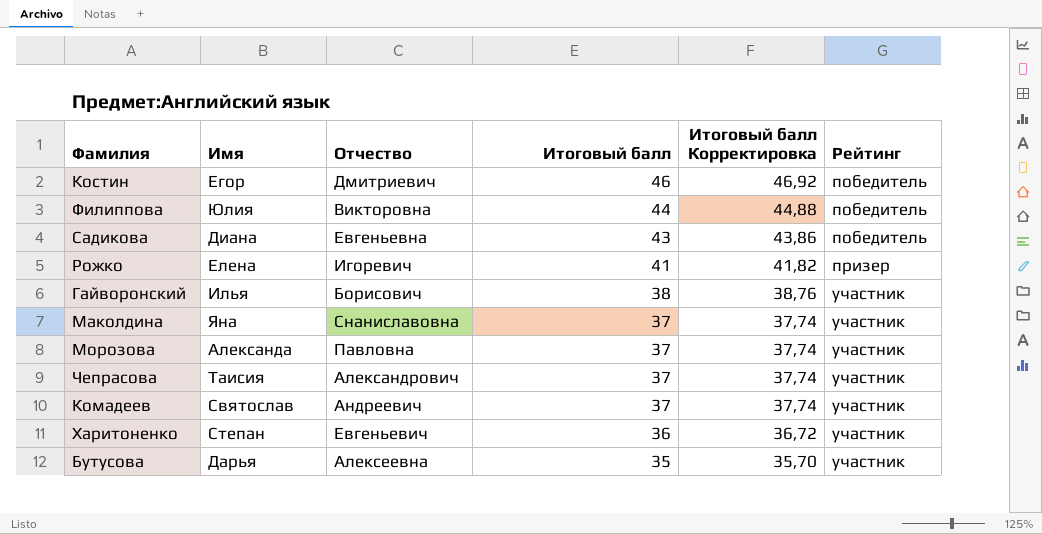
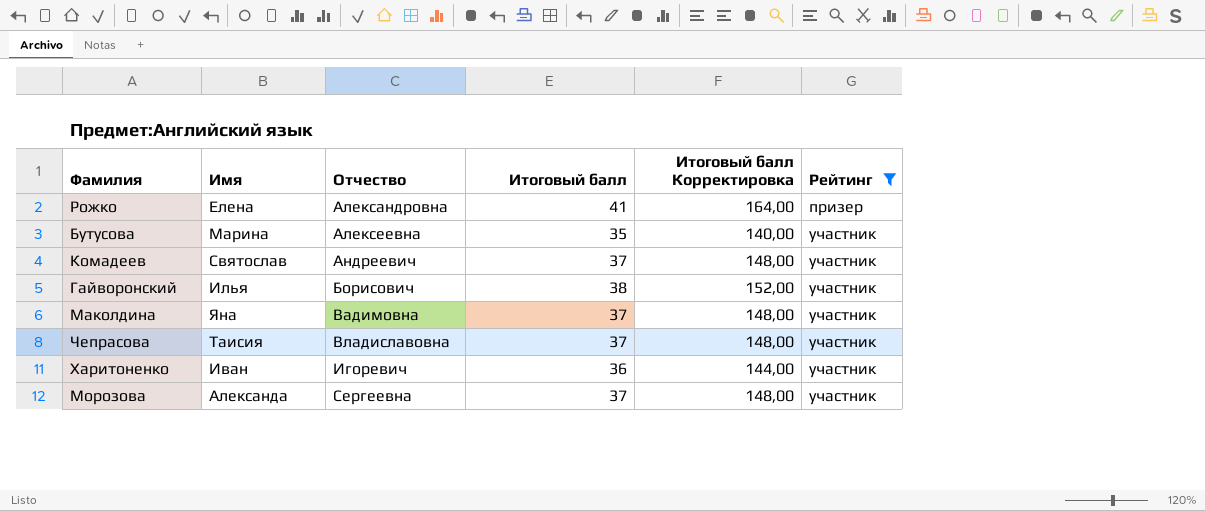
filter: none -> Рейтинг != победитель
row order: Итоговый балл descending -> Отчество ascending
column Итоговый балл Корректировка | formula: [Итоговый балл] * 1,02 -> [Итоговый балл] * 4
Рожко | Отчество: Игоревич -> Александровна
Бутусова | Имя: Дарья -> Марина
Маколдина | Отчество: Снаниславовна -> Вадимовна
Чепрасова | Отчество: Александрович -> Владиславовна
Харитоненко | Имя: Степан -> Иван
Харитоненко | Отчество: Евгеньевич -> Игоревич
Морозова | Отчество: Павловна -> Сергеевна

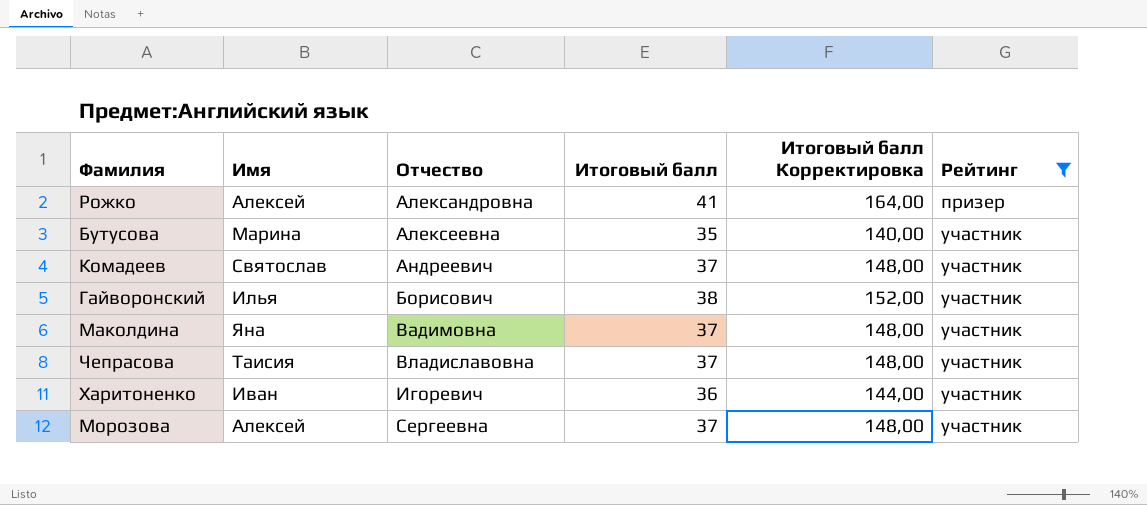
Рожко | Имя: Елена -> Алексей
Морозова | Имя: Александа -> Алексей

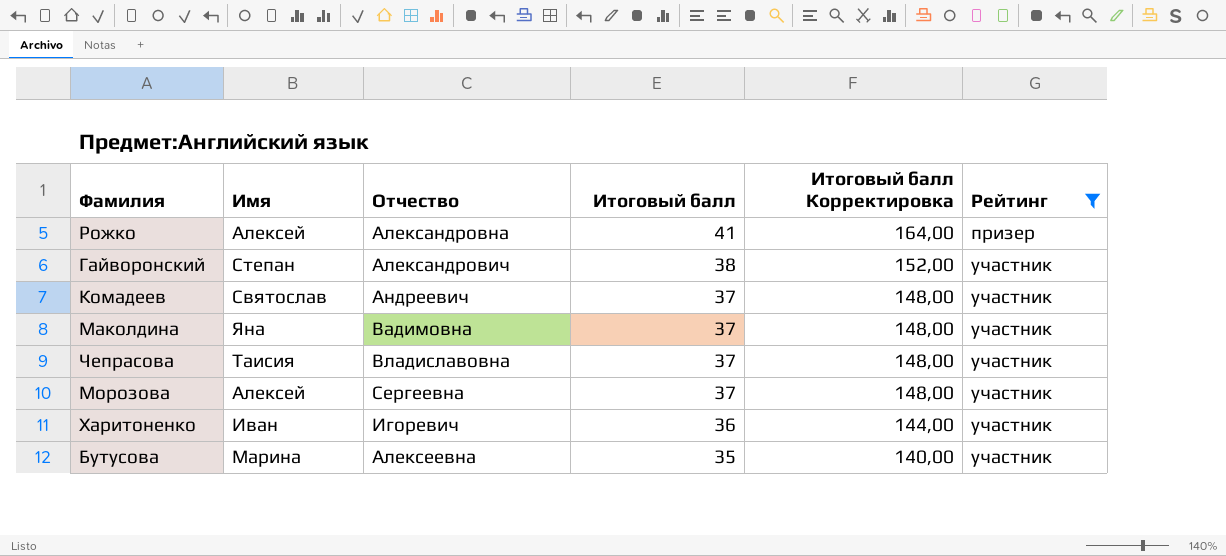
row order: Отчество ascending -> Итоговый балл descending
Гайворонский | Имя: Илья -> Степан
Гайворонский | Отчество: Борисович -> Александрович

